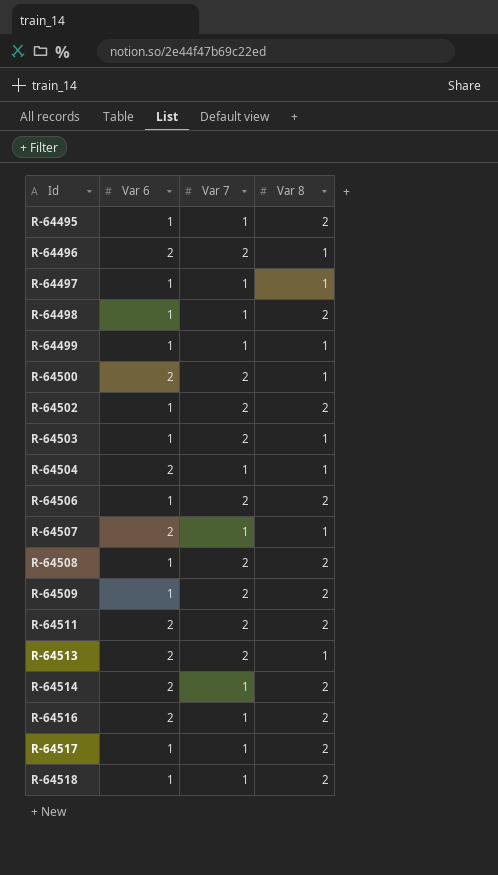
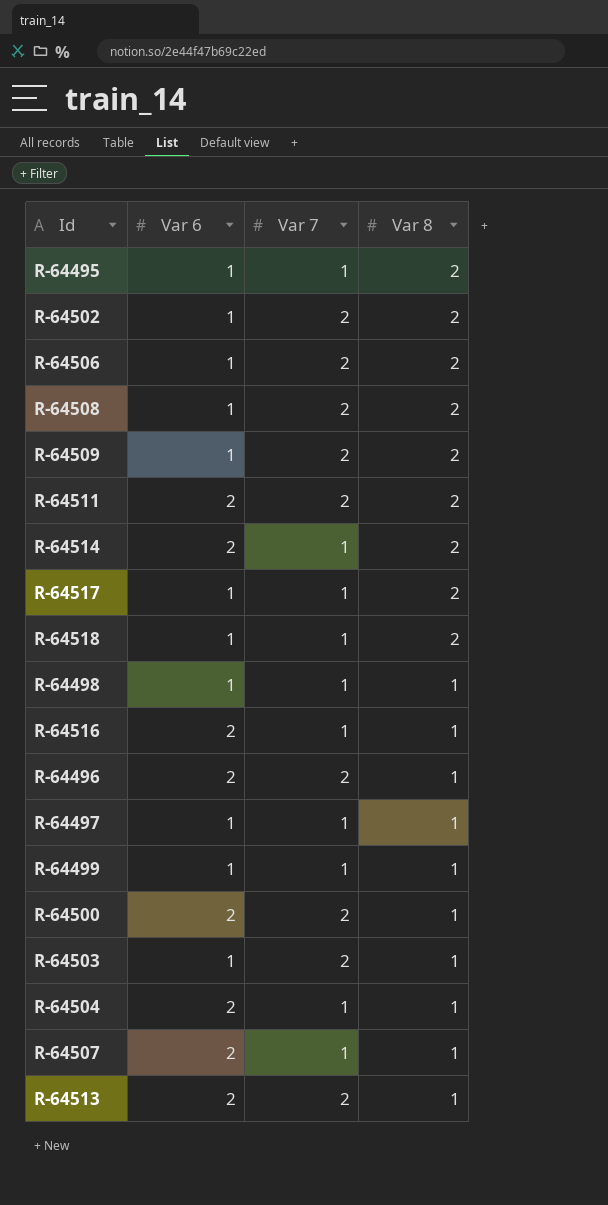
row order: Id ascending -> Var 8 descending
R-64498 | Var 8: 2 -> 1
R-64516 | Var 8: 2 -> 1

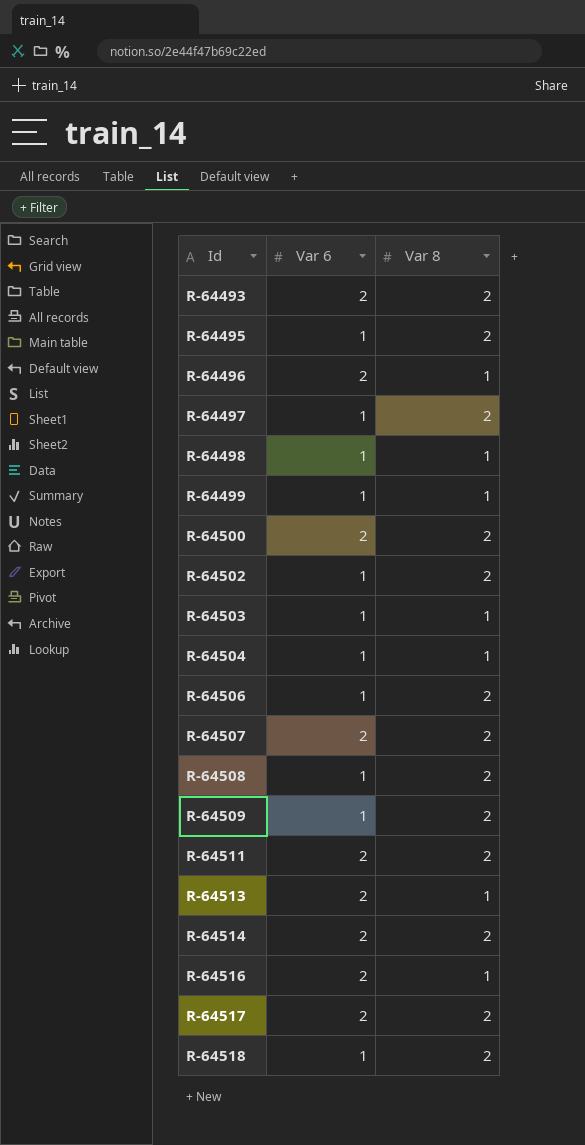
row order: Var 8 descending -> Id ascending
column Var 7 | position: 3 -> none
row R-64493: none -> 2 | 2
R-64497 | Var 8: 1 -> 2
R-64500 | Var 8: 1 -> 2
R-64504 | Var 6: 2 -> 1
R-64507 | Var 8: 1 -> 2
R-64517 | Var 6: 1 -> 2

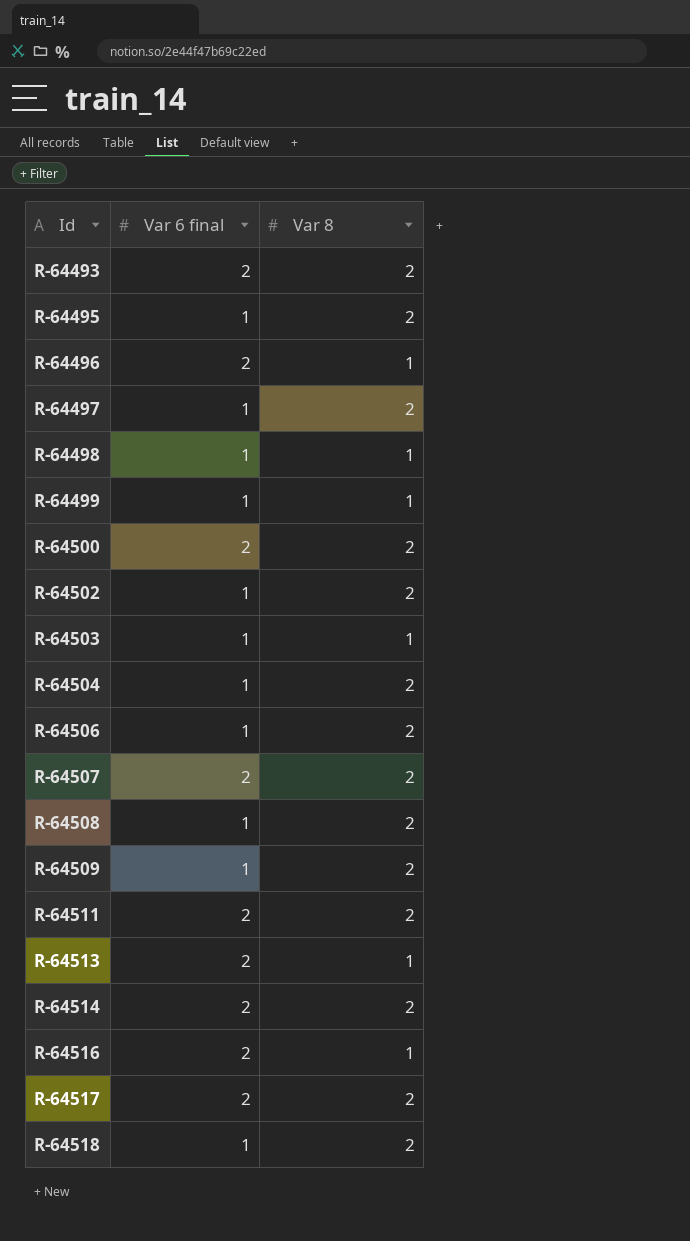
column name: Var 6 -> Var 6 final
R-64504 | Var 8: 1 -> 2

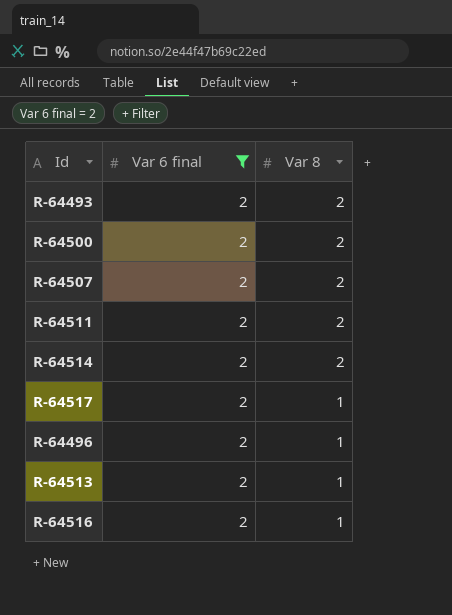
filter: none -> Var 6 final = 2
row order: Id ascending -> Var 8 descending
R-64517 | Var 8: 2 -> 1

